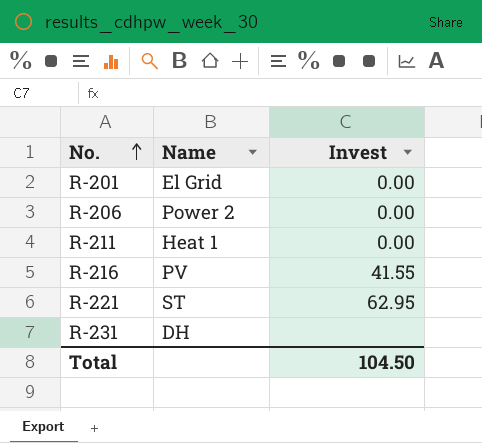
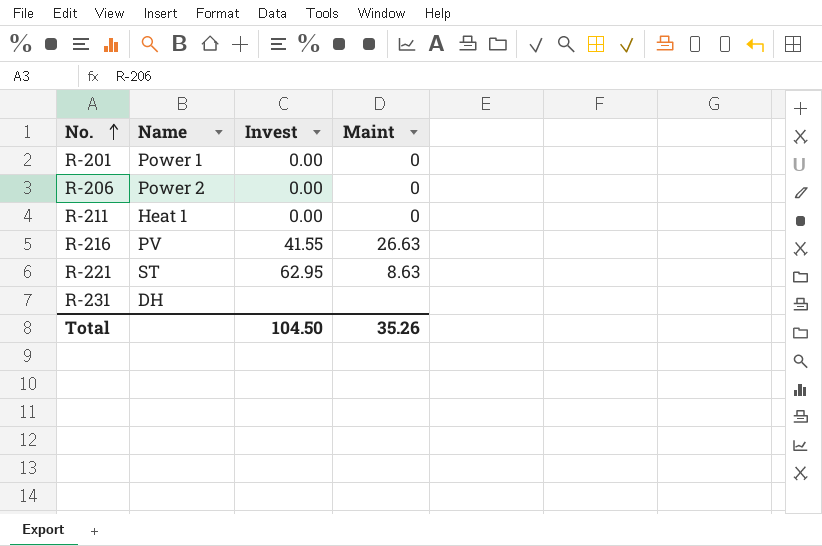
column Maint | position: none -> 4
R-201 | Name: El Grid -> Power 1

